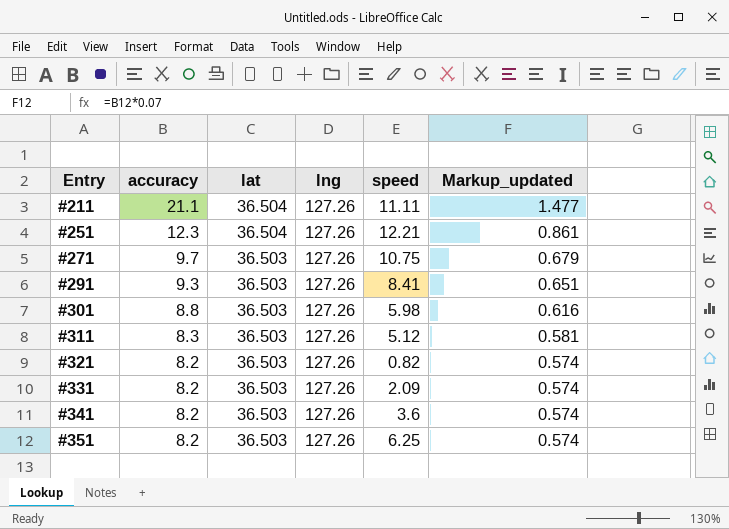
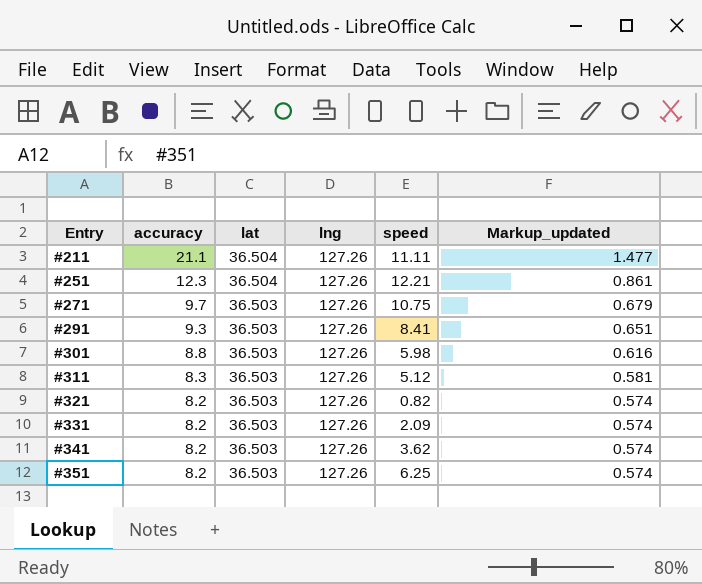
#341 | speed: 3.6 -> 3.62

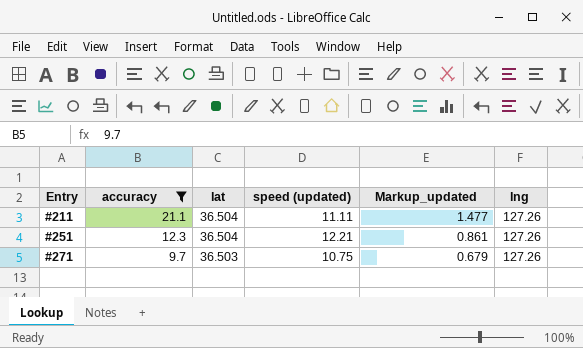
filter: none -> accuracy >= 9.7
column name: speed -> speed (updated)
column lng | position: 4 -> 6

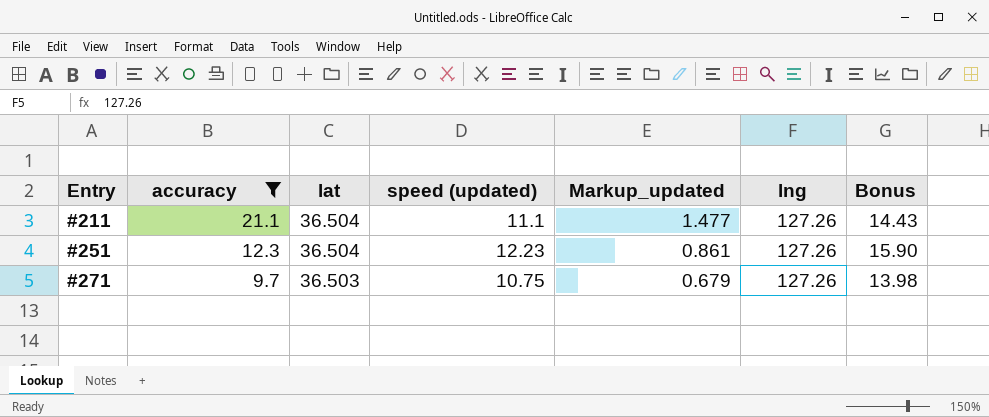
column Bonus | formula: none -> [speed (updated)] * 1.3
#211 | speed (updated): 11.11 -> 11.1
#251 | speed (updated): 12.21 -> 12.23

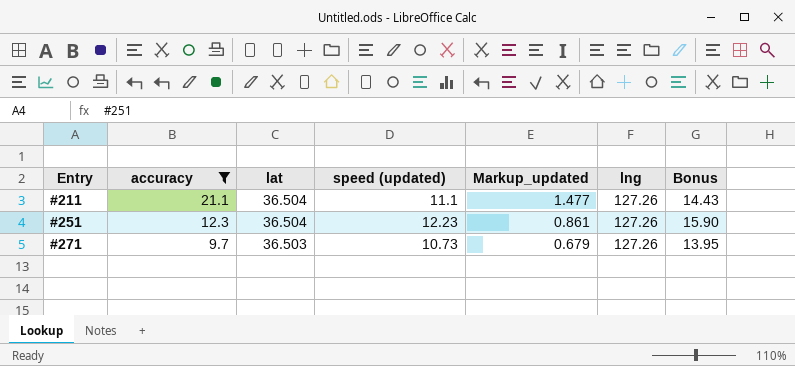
#271 | speed (updated): 10.75 -> 10.73
#271 | Bonus: 13.98 -> 13.95

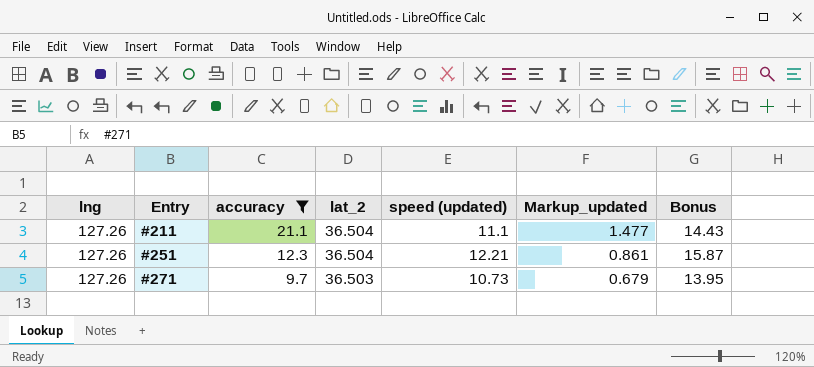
column lng | position: 6 -> 1
column name: lat -> lat_2
#251 | speed (updated): 12.23 -> 12.21
#251 | Bonus: 15.90 -> 15.87

